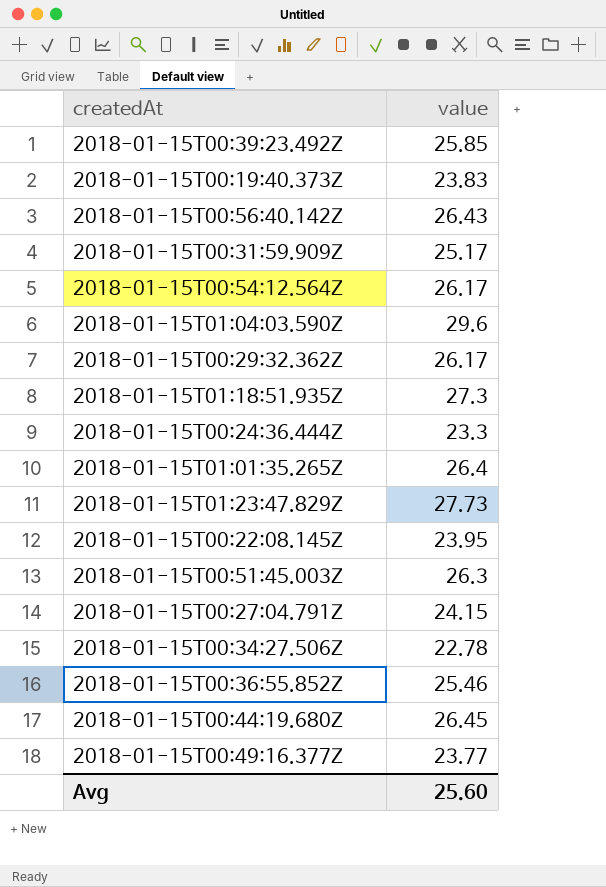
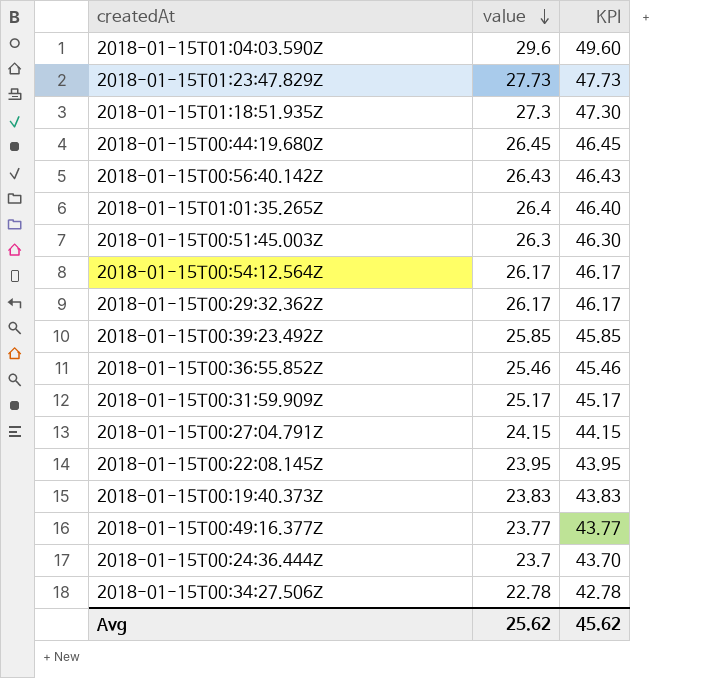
row order: none -> value descending
column KPI | formula: none -> [value] + 20
2018-01-15T00:24:36.444Z | value: 23.3 -> 23.7
Avg | value: 25.60 -> 25.62

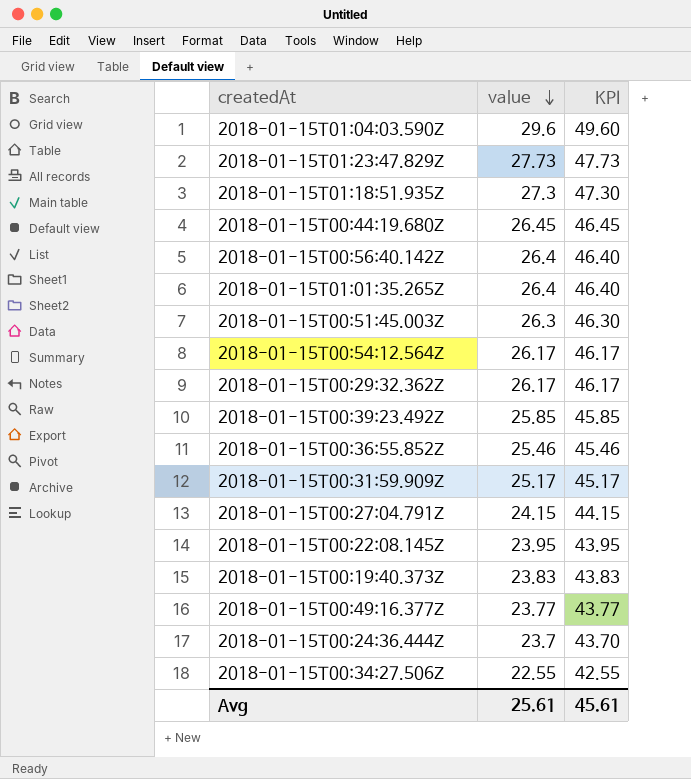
2018-01-15T00:56:40.142Z | value: 26.43 -> 26.4
2018-01-15T00:56:40.142Z | KPI: 46.43 -> 46.40
2018-01-15T00:34:27.506Z | value: 22.78 -> 22.55
2018-01-15T00:34:27.506Z | KPI: 42.78 -> 42.55
Avg | value: 25.62 -> 25.61
Avg | KPI: 45.62 -> 45.61

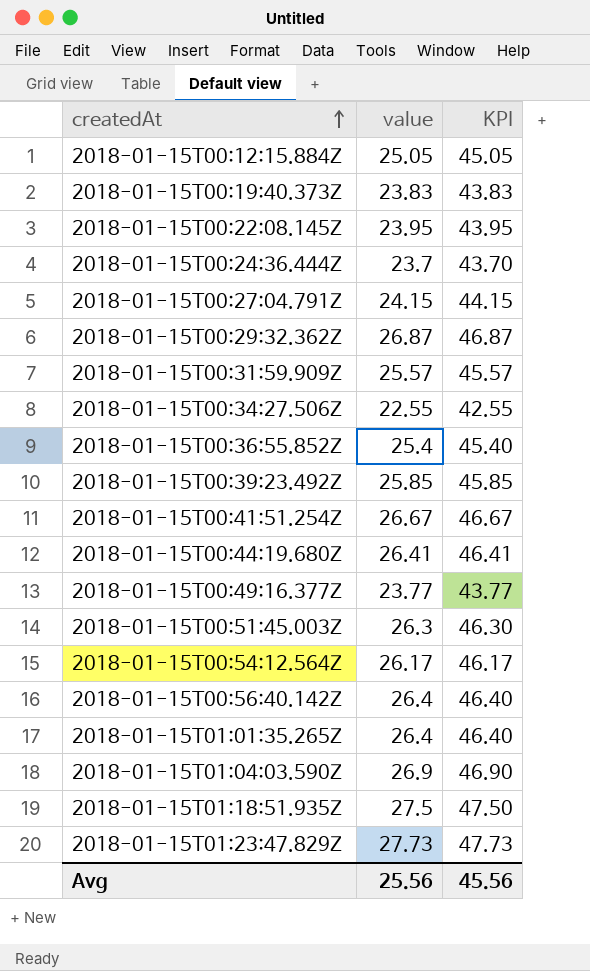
row order: value descending -> createdAt ascending
row 2018-01-15T00:12:15.884Z: none -> 25.05 | 45.05
2018-01-15T00:29:32.362Z | value: 26.17 -> 26.87
2018-01-15T00:29:32.362Z | KPI: 46.17 -> 46.87
2018-01-15T00:31:59.909Z | value: 25.17 -> 25.57
2018-01-15T00:31:59.909Z | KPI: 45.17 -> 45.57
2018-01-15T00:36:55.852Z | value: 25.46 -> 25.4
2018-01-15T00:36:55.852Z | KPI: 45.46 -> 45.40
row 2018-01-15T00:41:51.254Z: none -> 26.67 | 46.67
2018-01-15T00:44:19.680Z | value: 26.45 -> 26.41
2018-01-15T00:44:19.680Z | KPI: 46.45 -> 46.41
2018-01-15T01:04:03.590Z | value: 29.6 -> 26.9
2018-01-15T01:04:03.590Z | KPI: 49.60 -> 46.90
2018-01-15T01:18:51.935Z | value: 27.3 -> 27.5
2018-01-15T01:18:51.935Z | KPI: 47.30 -> 47.50
Avg | value: 25.61 -> 25.56
Avg | KPI: 45.61 -> 45.56

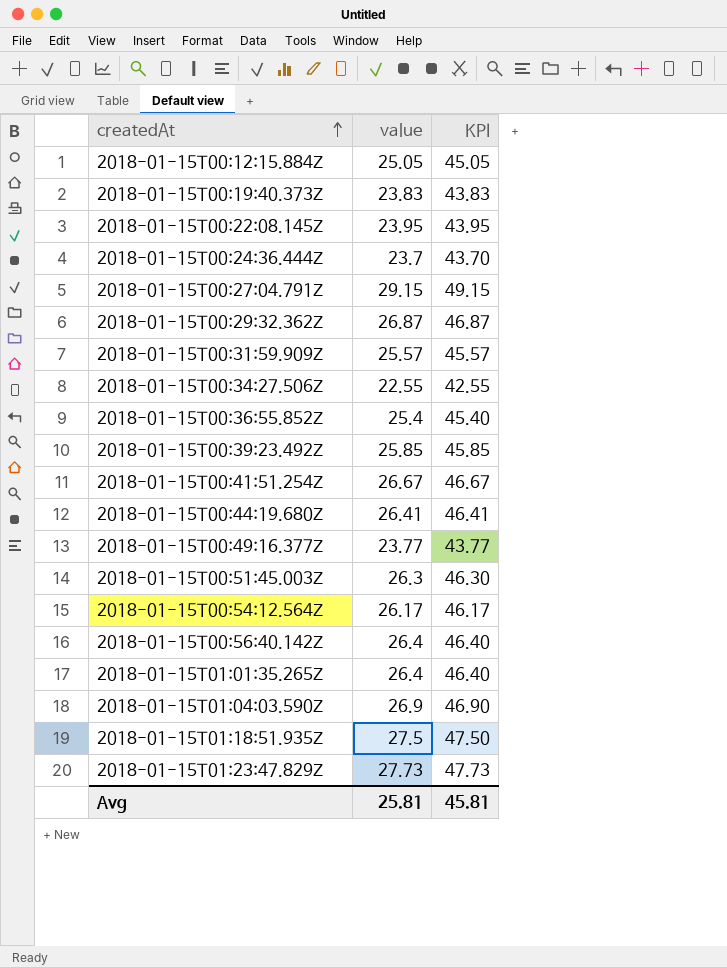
2018-01-15T00:27:04.791Z | value: 24.15 -> 29.15
2018-01-15T00:27:04.791Z | KPI: 44.15 -> 49.15
Avg | value: 25.56 -> 25.81
Avg | KPI: 45.56 -> 45.81

